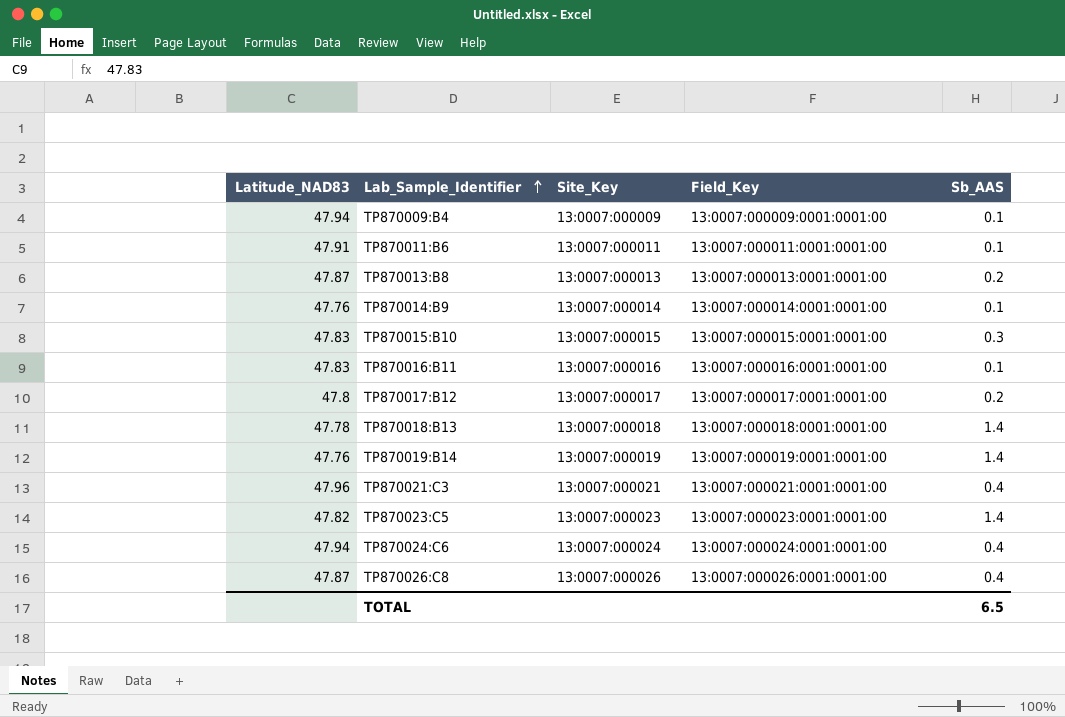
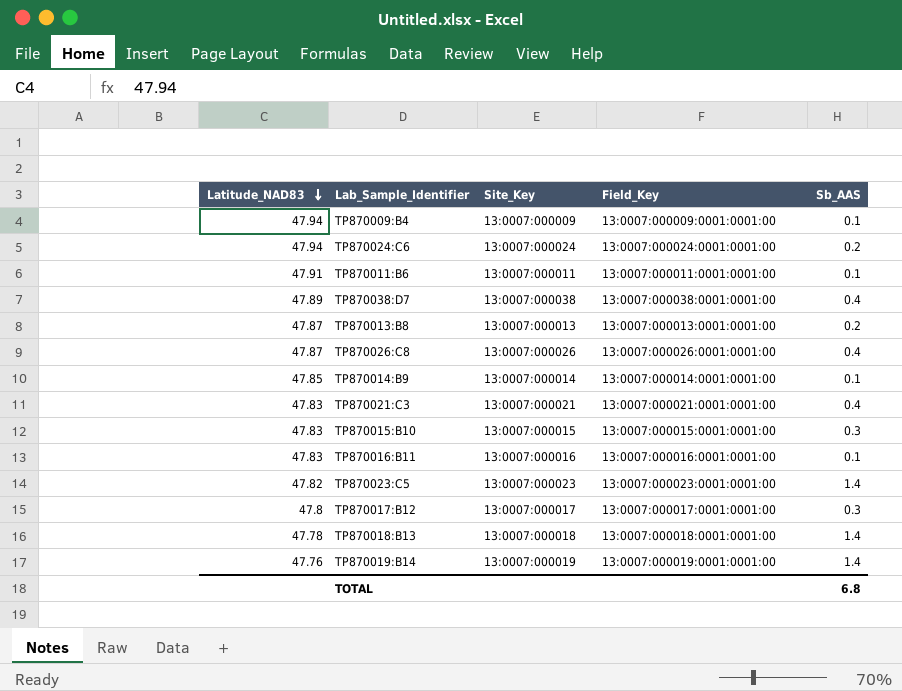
row order: Lab_Sample_Identifier ascending -> Latitude_NAD83 descending
TP870024:C6 | Sb_AAS: 0.4 -> 0.2
row TP870038:D7: none -> 47.89 | 13:0007:000038 | 13:0007:000038:0001:0001:00 | 0.4
TP870014:B9 | Latitude_NAD83: 47.76 -> 47.85
TP870021:C3 | Latitude_NAD83: 47.96 -> 47.83
TP870017:B12 | Sb_AAS: 0.2 -> 0.3
TOTAL | Sb_AAS: 6.5 -> 6.8

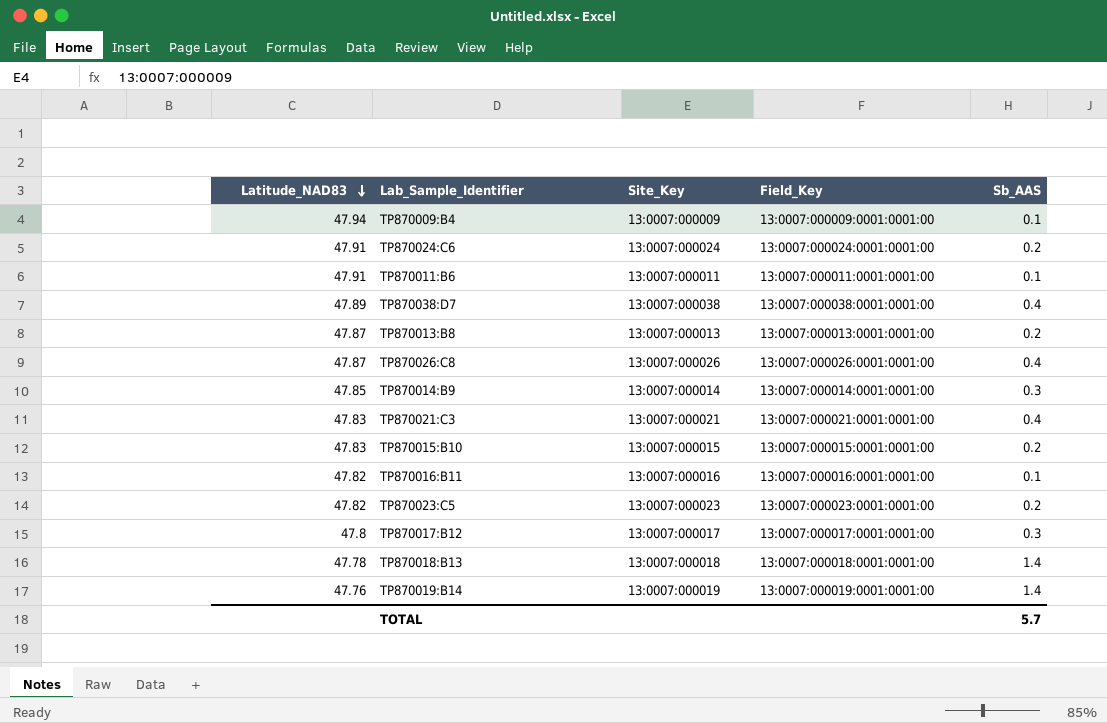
TP870024:C6 | Latitude_NAD83: 47.94 -> 47.91
TP870014:B9 | Sb_AAS: 0.1 -> 0.3
TP870015:B10 | Sb_AAS: 0.3 -> 0.2
TP870016:B11 | Latitude_NAD83: 47.83 -> 47.82
TP870023:C5 | Sb_AAS: 1.4 -> 0.2
TOTAL | Sb_AAS: 6.8 -> 5.7

